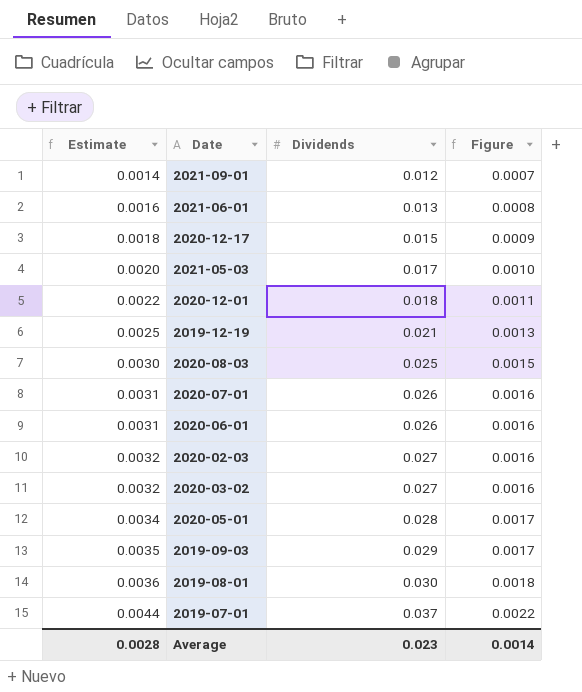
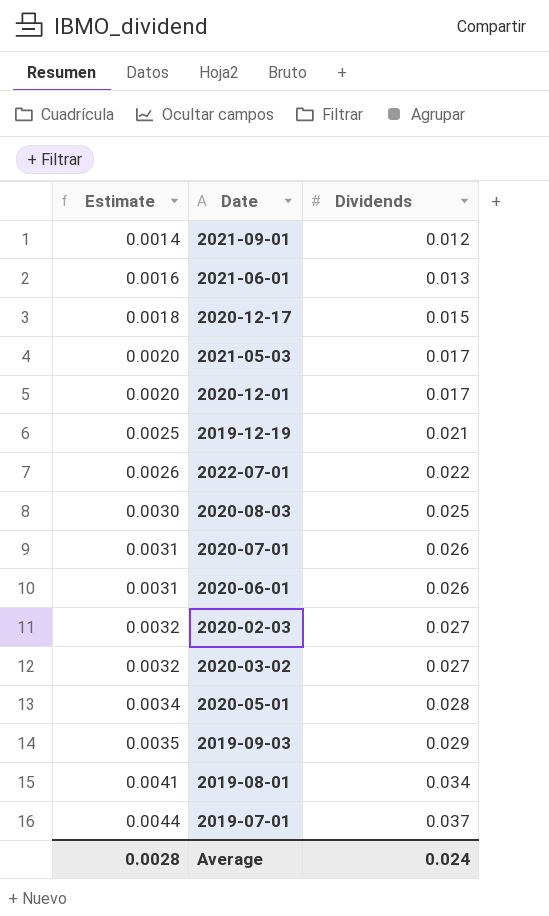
column Figure | formula: [Dividends] * 0.06 -> none
2020-12-01 | Estimate: 0.0022 -> 0.0020
2020-12-01 | Dividends: 0.018 -> 0.017
row 2022-07-01: none -> 0.0026 | 0.022
2019-08-01 | Estimate: 0.0036 -> 0.0041
2019-08-01 | Dividends: 0.030 -> 0.034
Average | Dividends: 0.023 -> 0.024

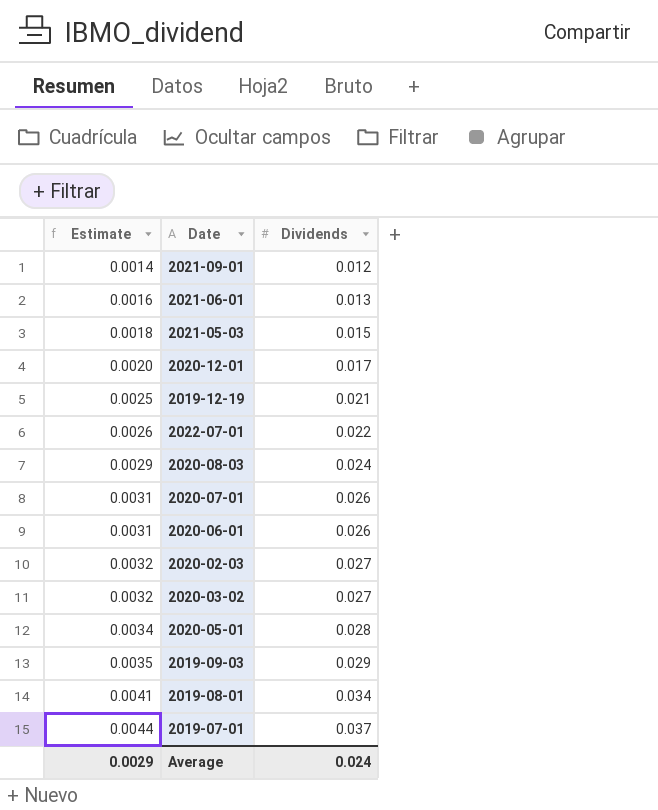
row 2020-12-17: 0.0018 | 0.015 -> none
2021-05-03 | Estimate: 0.0020 -> 0.0018
2021-05-03 | Dividends: 0.017 -> 0.015
2020-08-03 | Estimate: 0.0030 -> 0.0029
2020-08-03 | Dividends: 0.025 -> 0.024
Average | Estimate: 0.0028 -> 0.0029

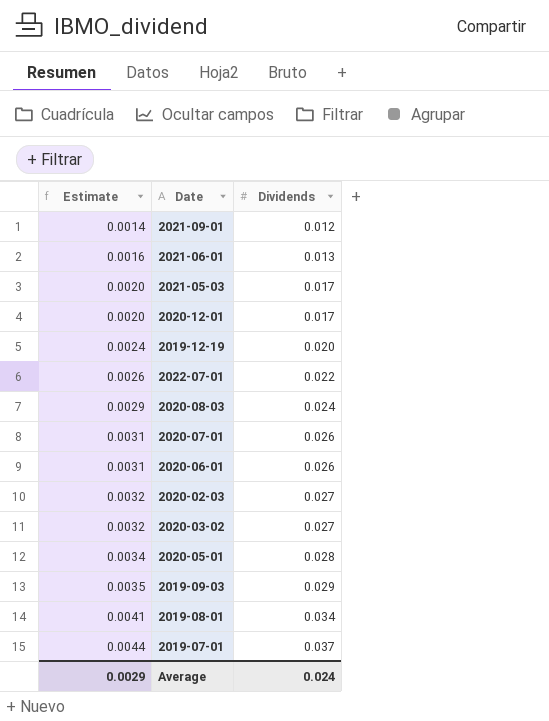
2021-05-03 | Estimate: 0.0018 -> 0.0020
2021-05-03 | Dividends: 0.015 -> 0.017
2019-12-19 | Estimate: 0.0025 -> 0.0024
2019-12-19 | Dividends: 0.021 -> 0.020

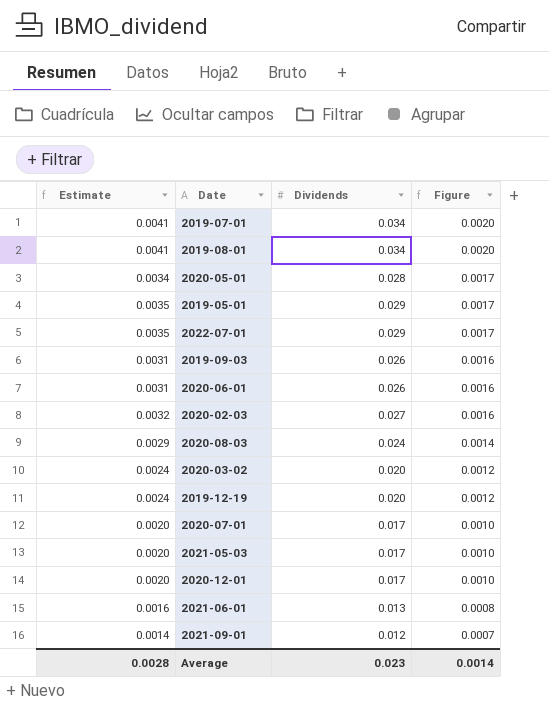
row order: Estimate ascending -> Figure descending
column Figure | formula: none -> [Dividends] * 0.06
2019-07-01 | Estimate: 0.0044 -> 0.0041
2019-07-01 | Dividends: 0.037 -> 0.034
row 2019-05-01: none -> 0.0035 | 0.029 | 0.0017
2022-07-01 | Estimate: 0.0026 -> 0.0035
2022-07-01 | Dividends: 0.022 -> 0.029
2019-09-03 | Estimate: 0.0035 -> 0.0031
2019-09-03 | Dividends: 0.029 -> 0.026
2020-03-02 | Estimate: 0.0032 -> 0.0024
2020-03-02 | Dividends: 0.027 -> 0.020
2020-07-01 | Estimate: 0.0031 -> 0.0020
2020-07-01 | Dividends: 0.026 -> 0.017
Average | Estimate: 0.0029 -> 0.0028
Average | Dividends: 0.024 -> 0.023

